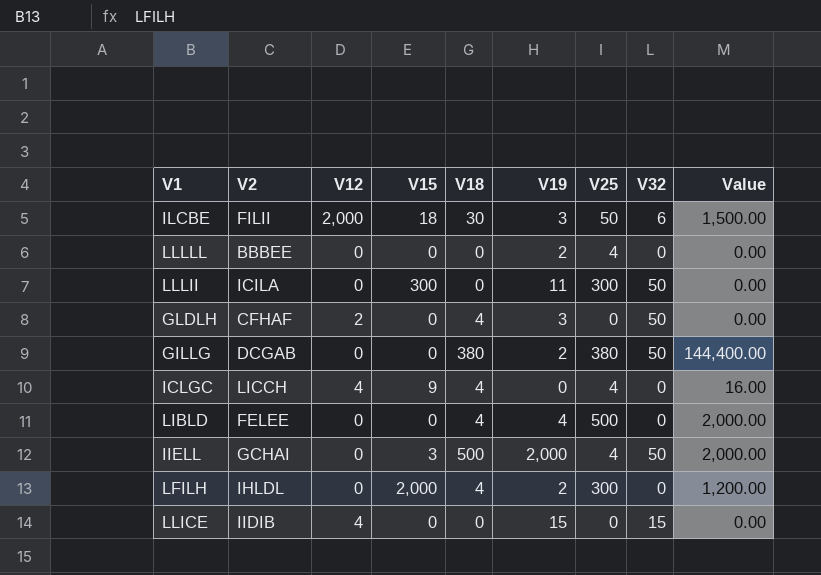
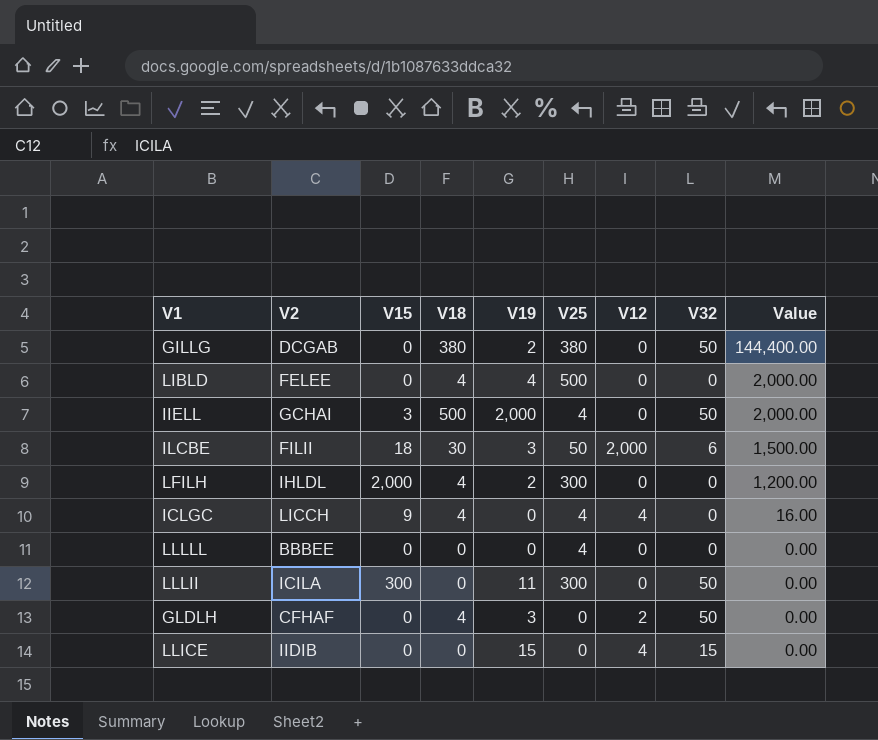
row order: none -> Value descending
column V12 | position: 3 -> 7
LLLLL | V19: 2 -> 0

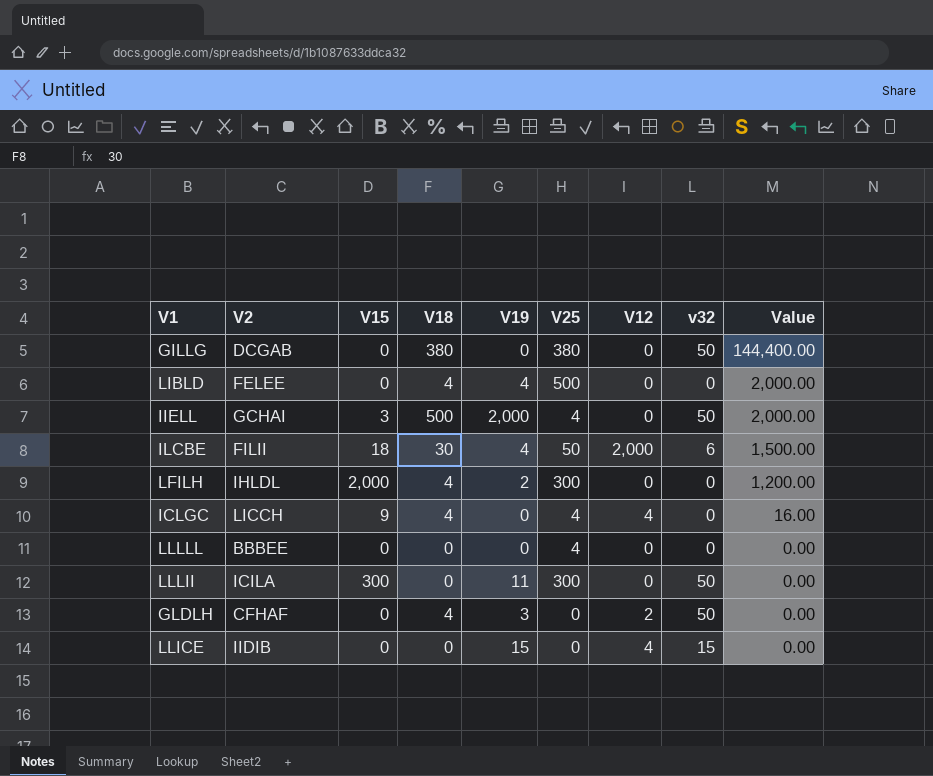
column name: V32 -> v32
GILLG | V19: 2 -> 0
ILCBE | V19: 3 -> 4

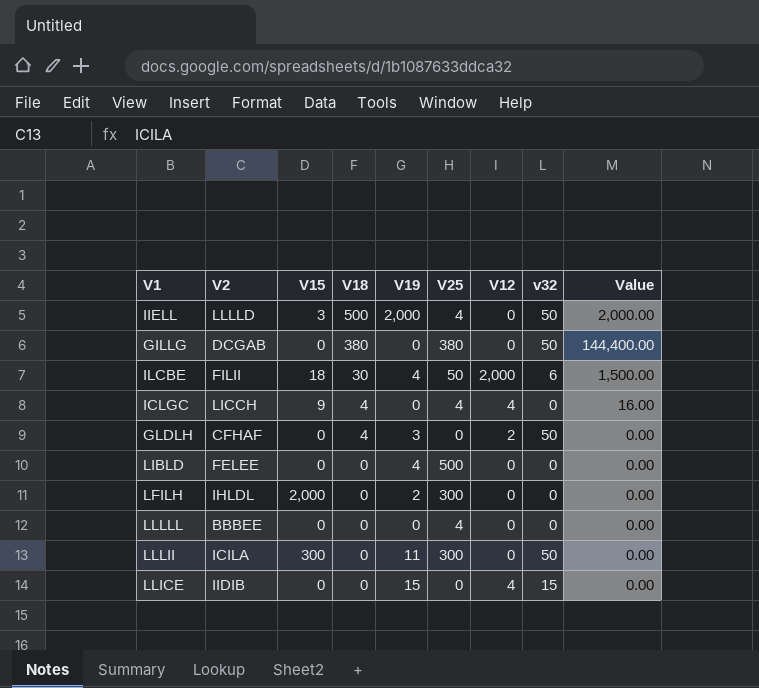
row order: Value descending -> V18 descending
IIELL | V2: GCHAI -> LLLLD
LIBLD | V18: 4 -> 0
LIBLD | Value: 2,000.00 -> 0.00
LFILH | V18: 4 -> 0
LFILH | Value: 1,200.00 -> 0.00

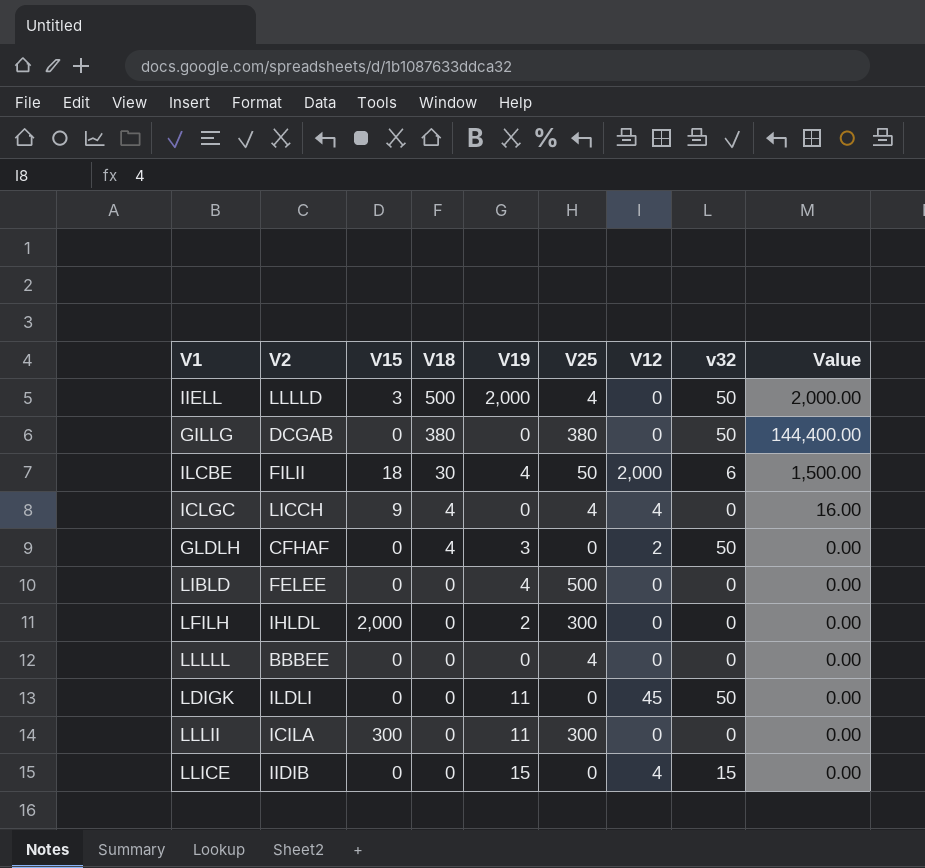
row LDIGK: none -> ILDLI | 0 | 0 | 11 | 0 | 45 | 50 | 0.00
LLLII | v32: 50 -> 0

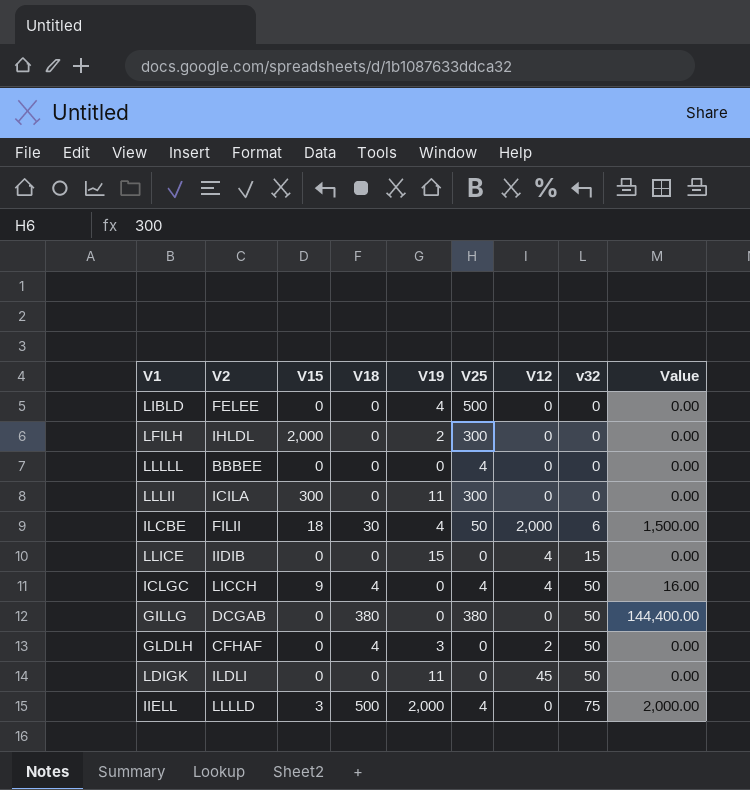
row order: V18 descending -> v32 ascending
ICLGC | v32: 0 -> 50
IIELL | v32: 50 -> 75

